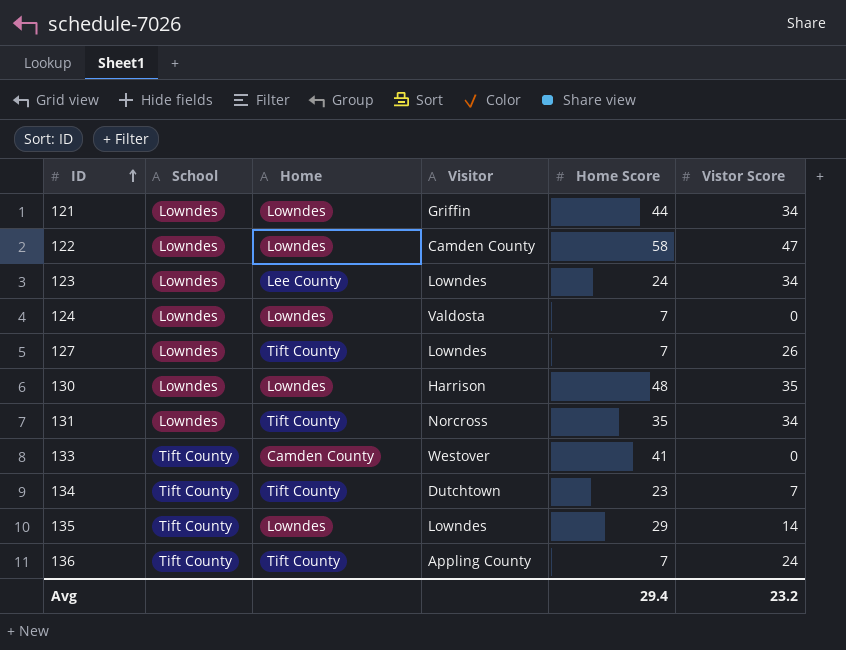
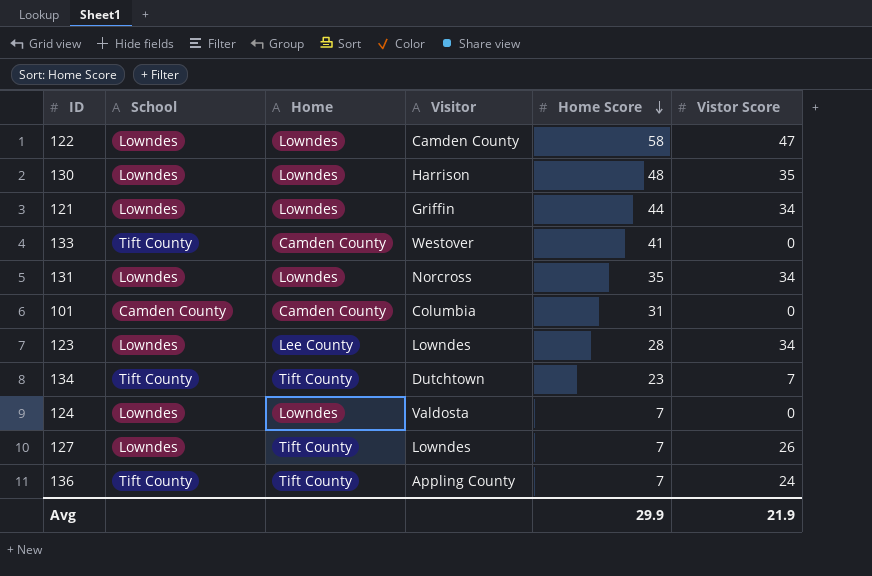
row order: ID ascending -> Home Score descending
row 135: Tift County | Lowndes | Lowndes | 29 | 14 -> none
131 | Home: Tift County -> Lowndes
row 101: none -> Camden County | Camden County | Columbia | 31 | 0
123 | Home Score: 24 -> 28
Avg | Home Score: 29.4 -> 29.9
Avg | Vistor Score: 23.2 -> 21.9

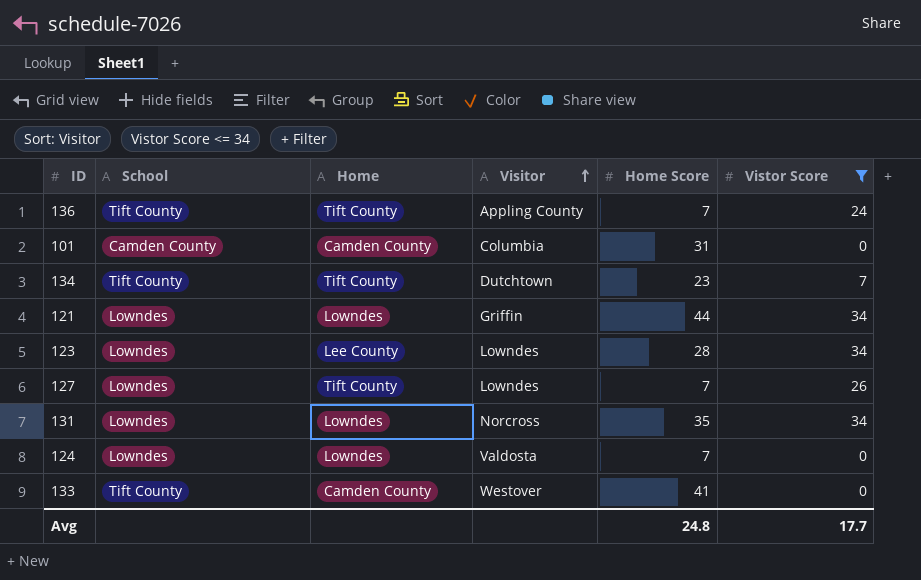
filter: none -> Vistor Score <= 34
row order: Home Score descending -> Visitor ascending
Avg | Home Score: 29.9 -> 24.8
Avg | Vistor Score: 21.9 -> 17.7

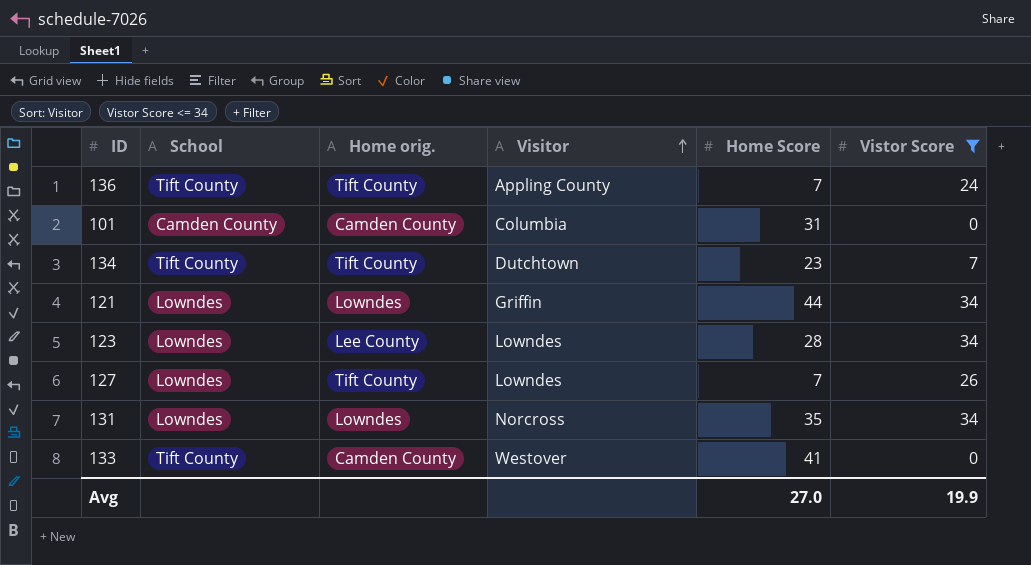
column name: Home -> Home orig.
row 124: Lowndes | Lowndes | Valdosta | 7 | 0 -> none
Avg | Home Score: 24.8 -> 27.0
Avg | Vistor Score: 17.7 -> 19.9

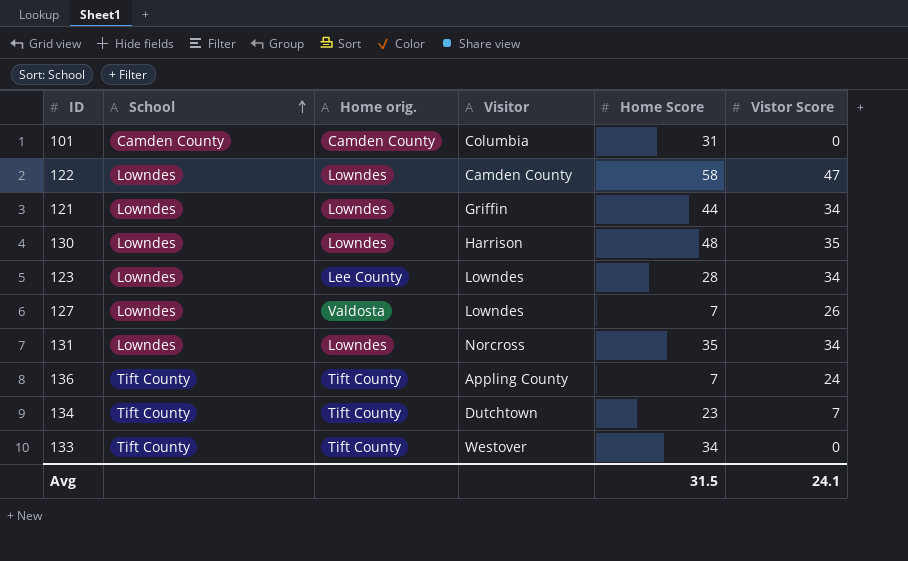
filter: Vistor Score <= 34 -> none
row order: Visitor ascending -> School ascending
127 | Home orig.: Tift County -> Valdosta
133 | Home orig.: Camden County -> Tift County
133 | Home Score: 41 -> 34
Avg | Home Score: 27.0 -> 31.5
Avg | Vistor Score: 19.9 -> 24.1

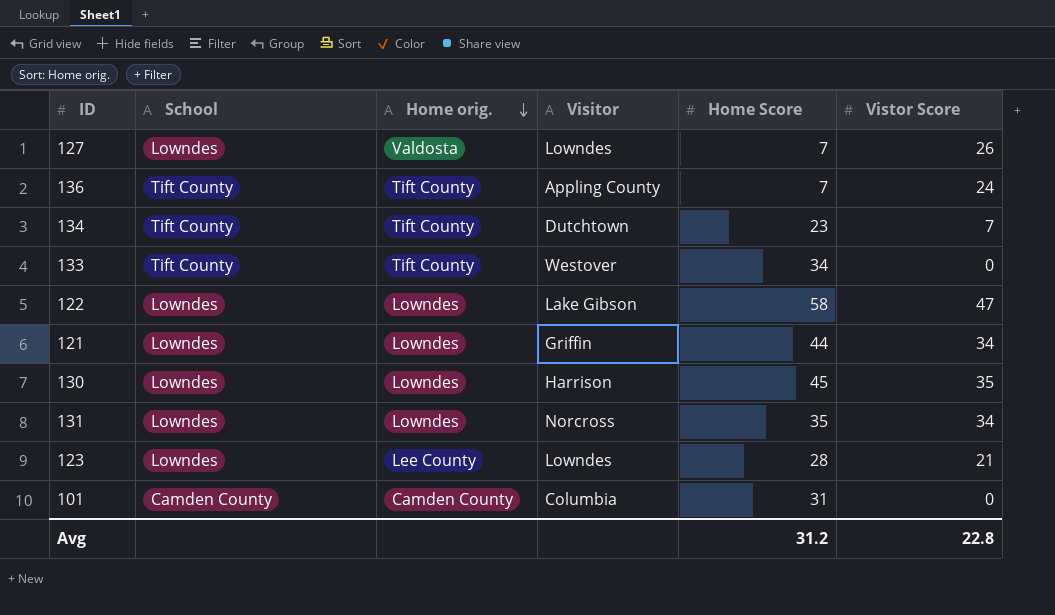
row order: School ascending -> Home orig. descending
122 | Visitor: Camden County -> Lake Gibson
130 | Home Score: 48 -> 45
123 | Vistor Score: 34 -> 21
Avg | Home Score: 31.5 -> 31.2
Avg | Vistor Score: 24.1 -> 22.8

